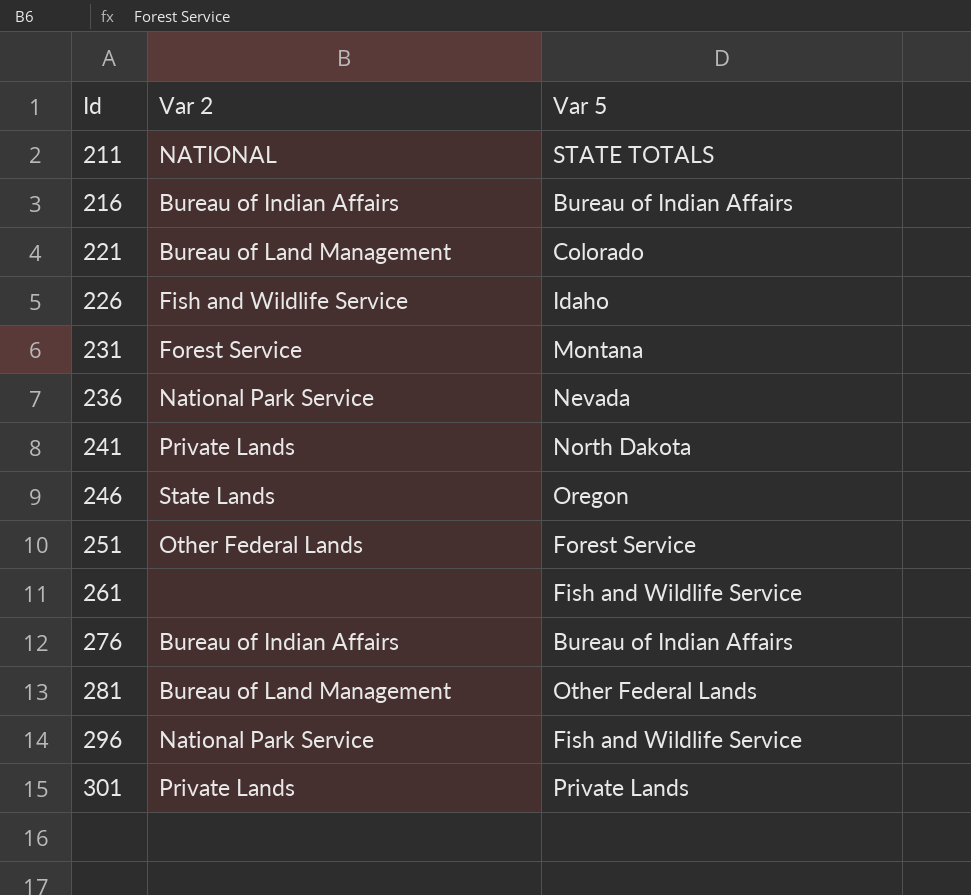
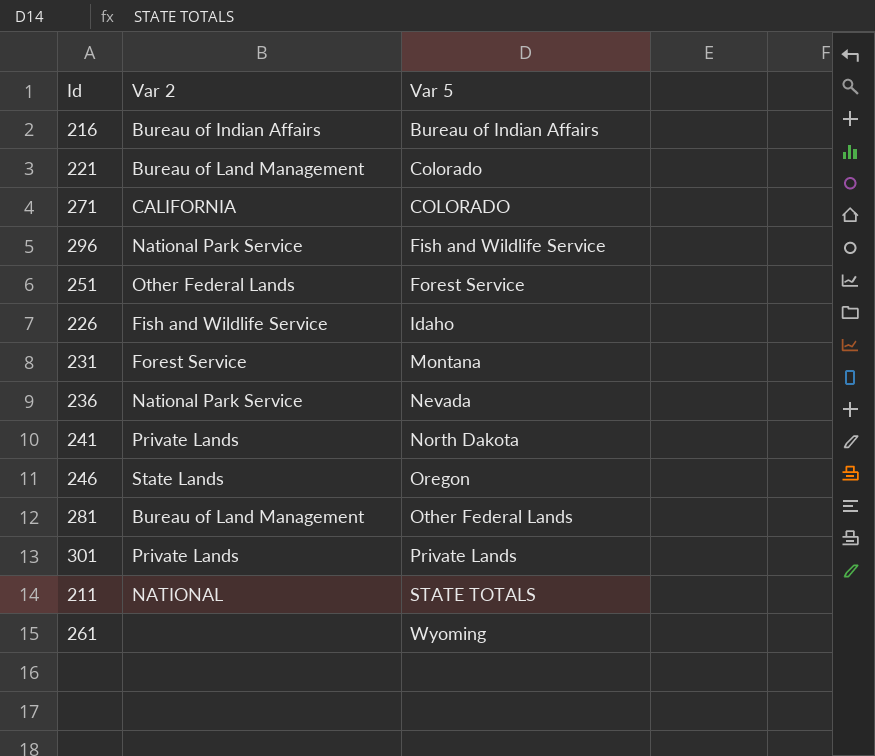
row order: Id ascending -> Var 5 ascending
row 276: Bureau of Indian Affairs | Bureau of Indian Affairs -> none
row 271: none -> CALIFORNIA | COLORADO
261 | Var 5: Fish and Wildlife Service -> Wyoming

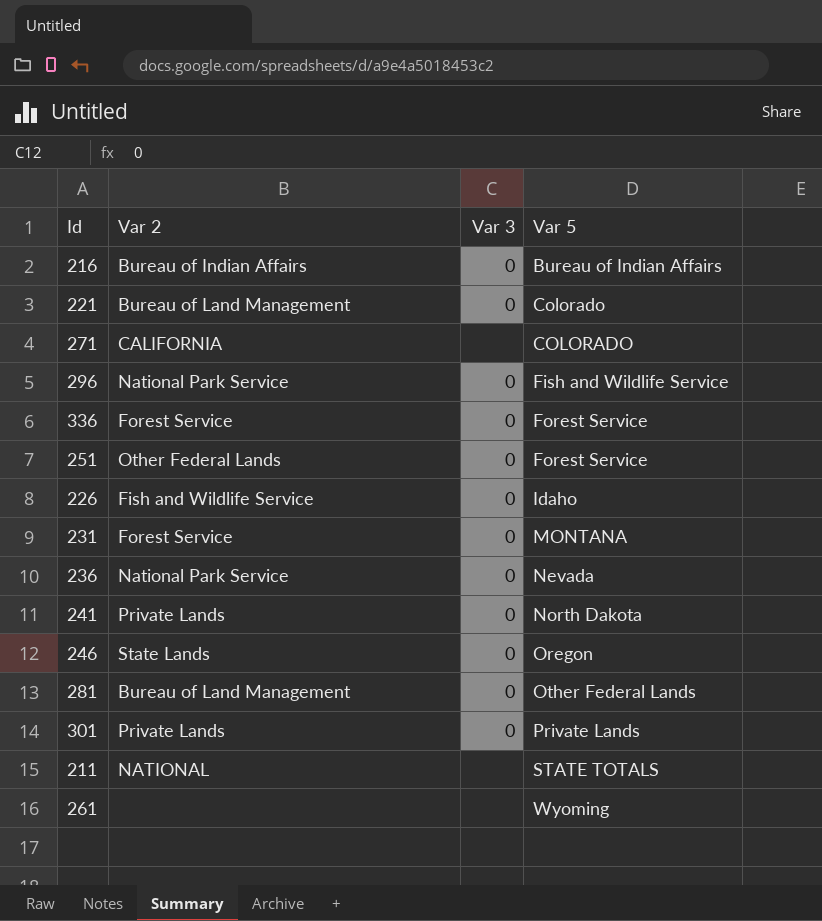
column Var 3 | position: none -> 3
row 336: none -> Forest Service | 0 | Forest Service
231 | Var 5: Montana -> MONTANA

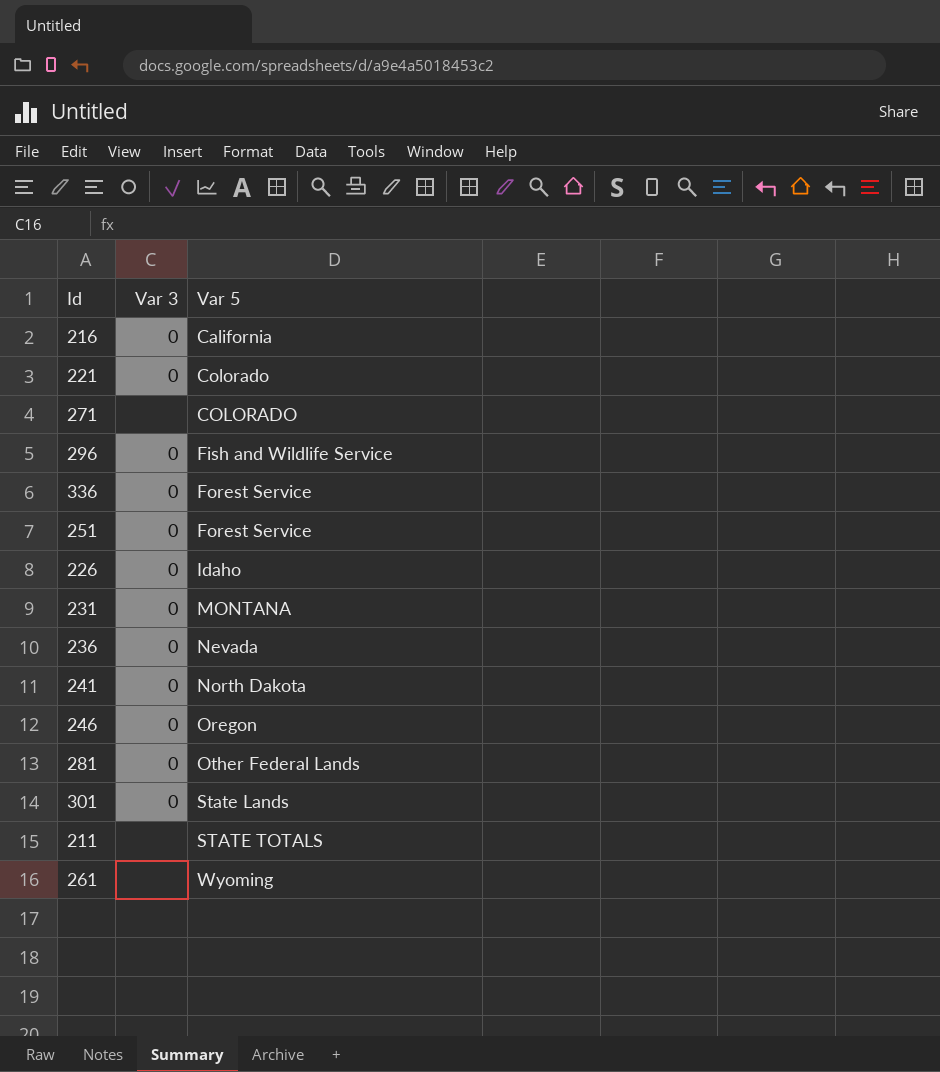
column Var 2 | position: 2 -> none
216 | Var 5: Bureau of Indian Affairs -> California
301 | Var 5: Private Lands -> State Lands

